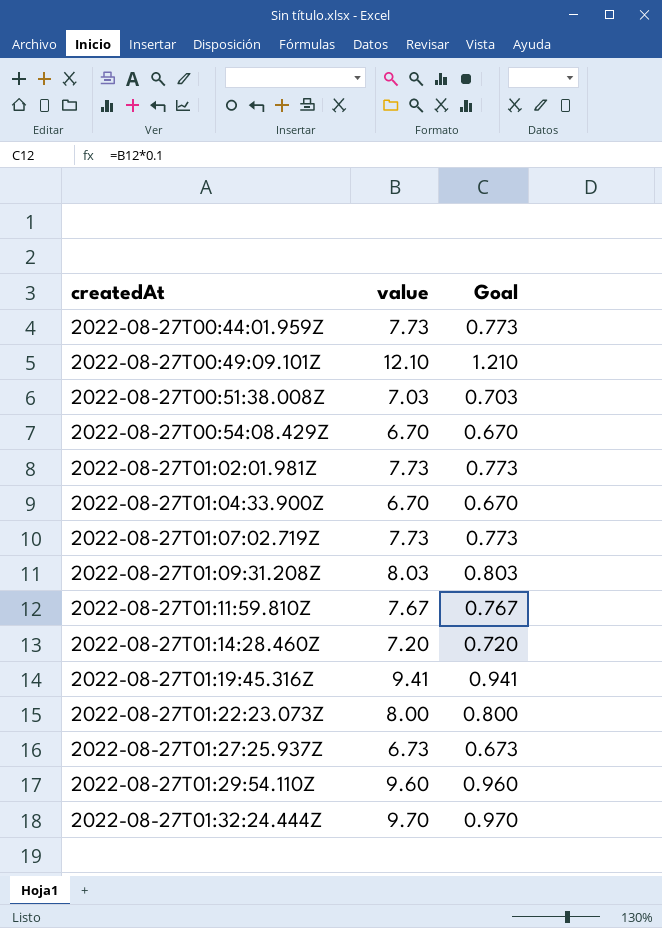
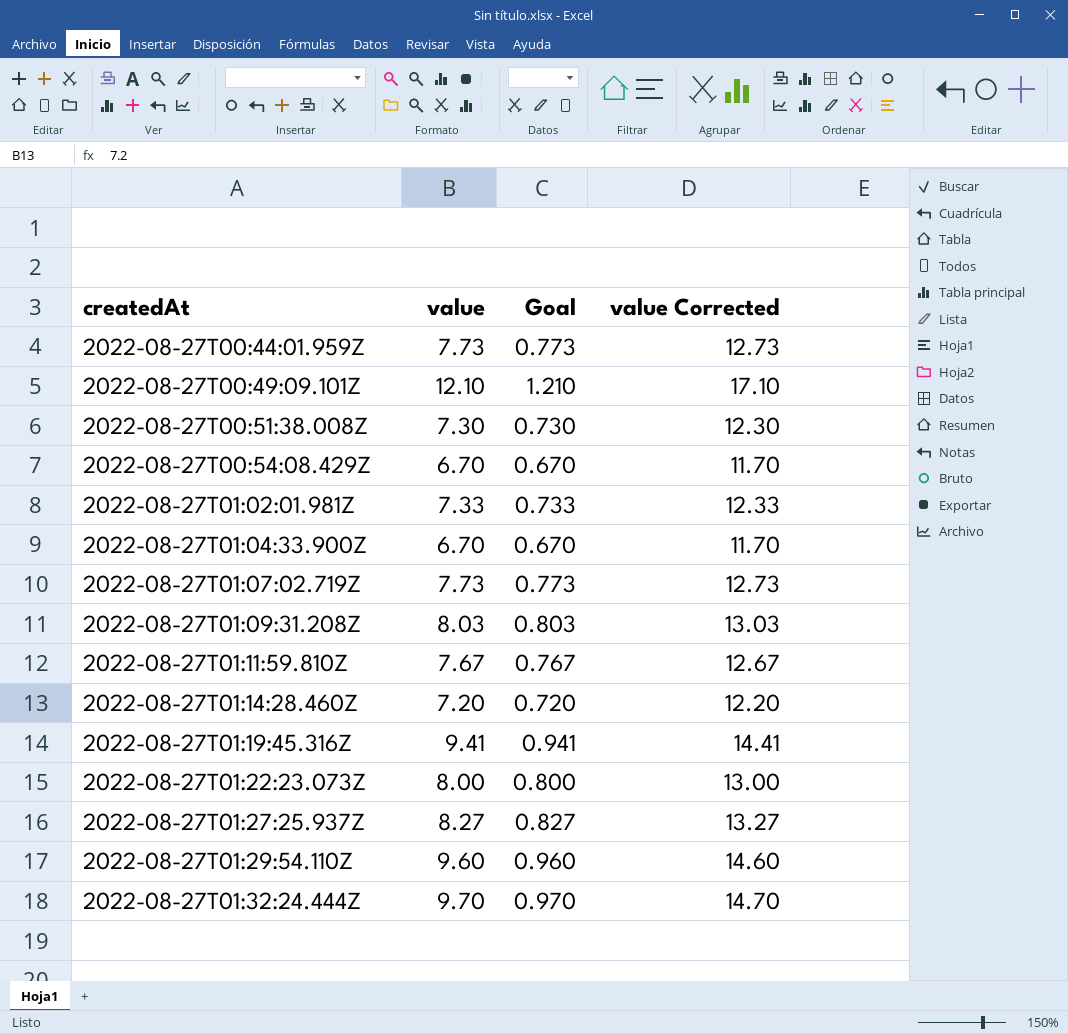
column value Corrected | formula: none -> [value] + 5
2022-08-27T00:51:38.008Z | value: 7.03 -> 7.30
2022-08-27T00:51:38.008Z | Goal: 0.703 -> 0.730
2022-08-27T01:02:01.981Z | value: 7.73 -> 7.33
2022-08-27T01:02:01.981Z | Goal: 0.773 -> 0.733
2022-08-27T01:27:25.937Z | value: 6.73 -> 8.27
2022-08-27T01:27:25.937Z | Goal: 0.673 -> 0.827

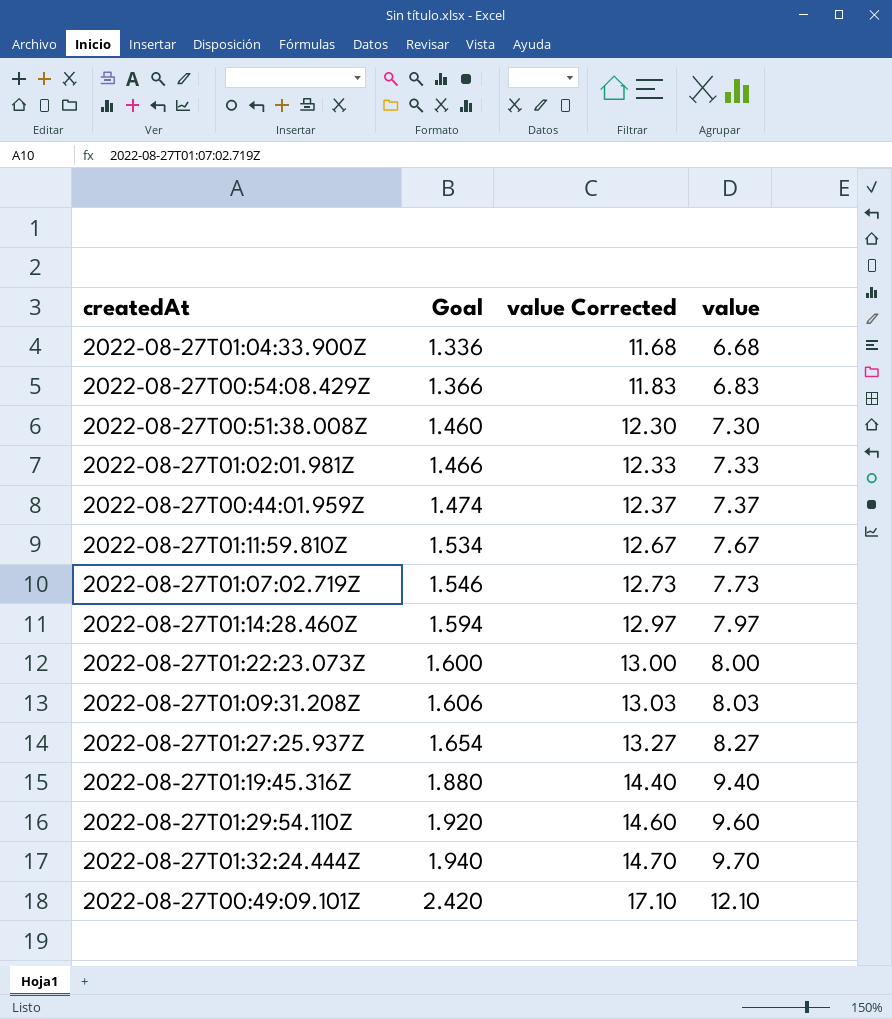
row order: createdAt ascending -> Goal ascending
column Goal | formula: [value] * 0.1 -> [value] * 0.2
column value | position: 2 -> 4
2022-08-27T01:04:33.900Z | value Corrected: 11.70 -> 11.68
2022-08-27T01:04:33.900Z | value: 6.70 -> 6.68
2022-08-27T00:54:08.429Z | value Corrected: 11.70 -> 11.83
2022-08-27T00:54:08.429Z | value: 6.70 -> 6.83
2022-08-27T00:44:01.959Z | value Corrected: 12.73 -> 12.37
2022-08-27T00:44:01.959Z | value: 7.73 -> 7.37
2022-08-27T01:14:28.460Z | value Corrected: 12.20 -> 12.97
2022-08-27T01:14:28.460Z | value: 7.20 -> 7.97
2022-08-27T01:19:45.316Z | value Corrected: 14.41 -> 14.40
2022-08-27T01:19:45.316Z | value: 9.41 -> 9.40

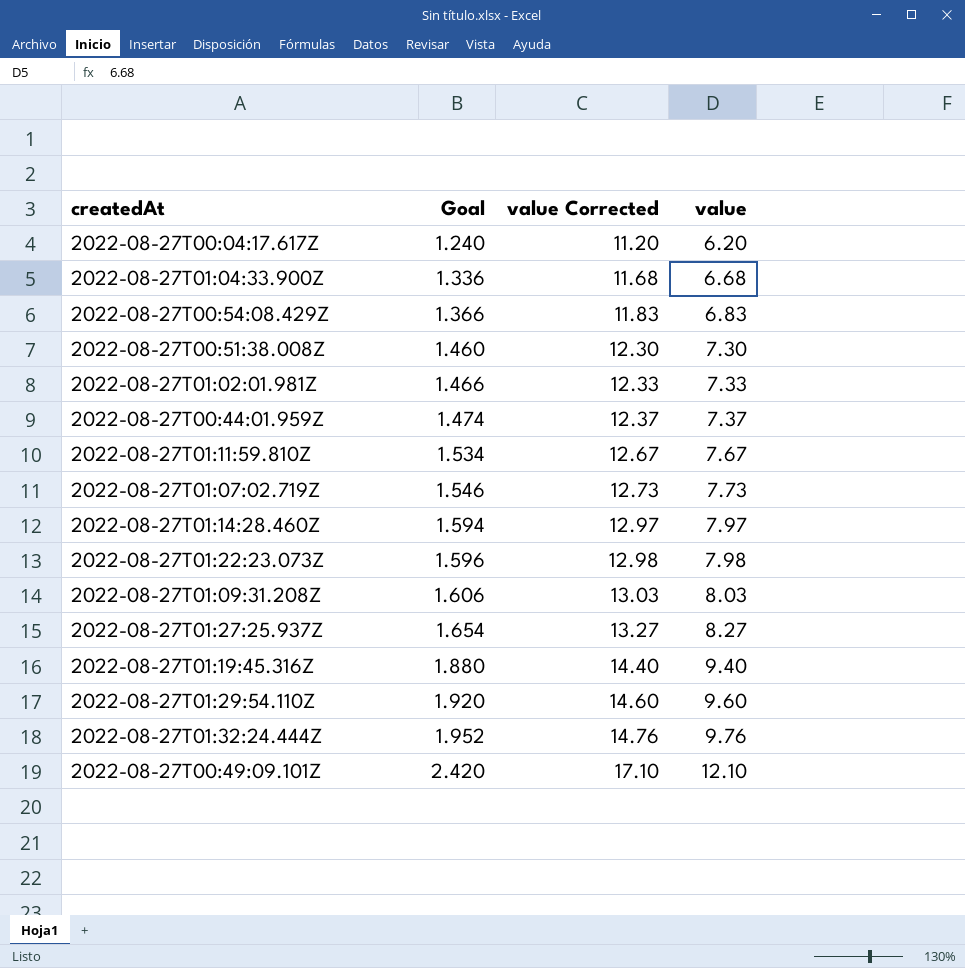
row 2022-08-27T00:04:17.617Z: none -> 1.240 | 11.20 | 6.20
2022-08-27T01:22:23.073Z | Goal: 1.600 -> 1.596
2022-08-27T01:22:23.073Z | value Corrected: 13.00 -> 12.98
2022-08-27T01:22:23.073Z | value: 8.00 -> 7.98
2022-08-27T01:32:24.444Z | Goal: 1.940 -> 1.952
2022-08-27T01:32:24.444Z | value Corrected: 14.70 -> 14.76
2022-08-27T01:32:24.444Z | value: 9.70 -> 9.76

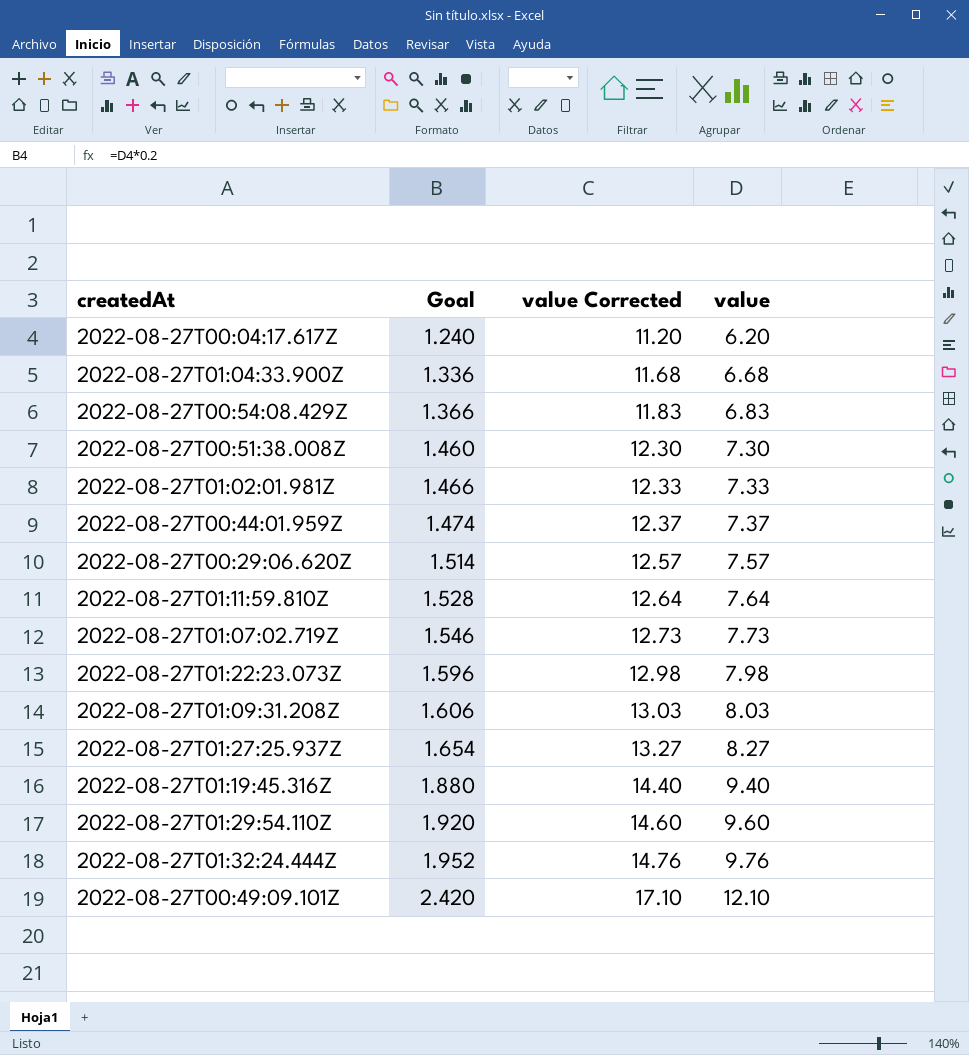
row 2022-08-27T01:14:28.460Z: 1.594 | 12.97 | 7.97 -> none
row 2022-08-27T00:29:06.620Z: none -> 1.514 | 12.57 | 7.57
2022-08-27T01:11:59.810Z | Goal: 1.534 -> 1.528
2022-08-27T01:11:59.810Z | value Corrected: 12.67 -> 12.64
2022-08-27T01:11:59.810Z | value: 7.67 -> 7.64

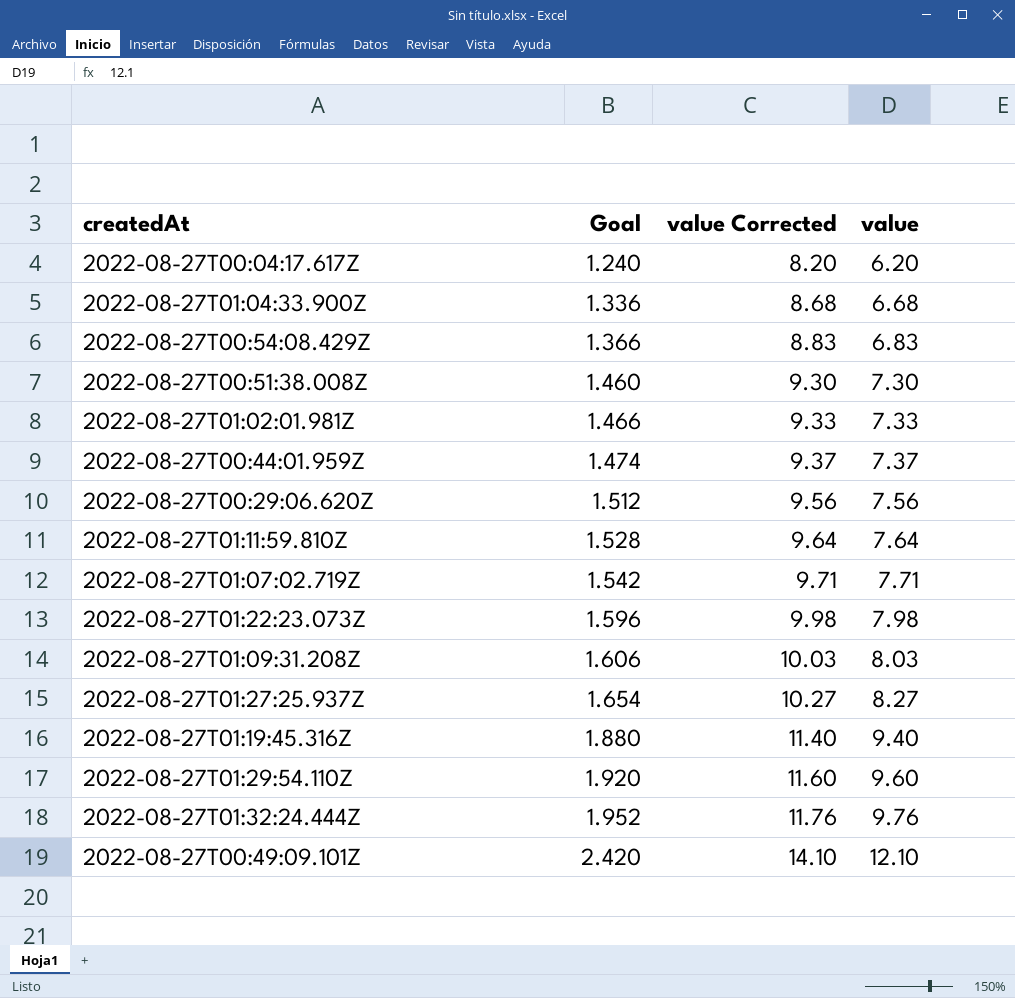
column value Corrected | formula: [value] + 5 -> [value] + 2
2022-08-27T00:29:06.620Z | Goal: 1.514 -> 1.512
2022-08-27T00:29:06.620Z | value: 7.57 -> 7.56
2022-08-27T01:07:02.719Z | Goal: 1.546 -> 1.542
2022-08-27T01:07:02.719Z | value: 7.73 -> 7.71

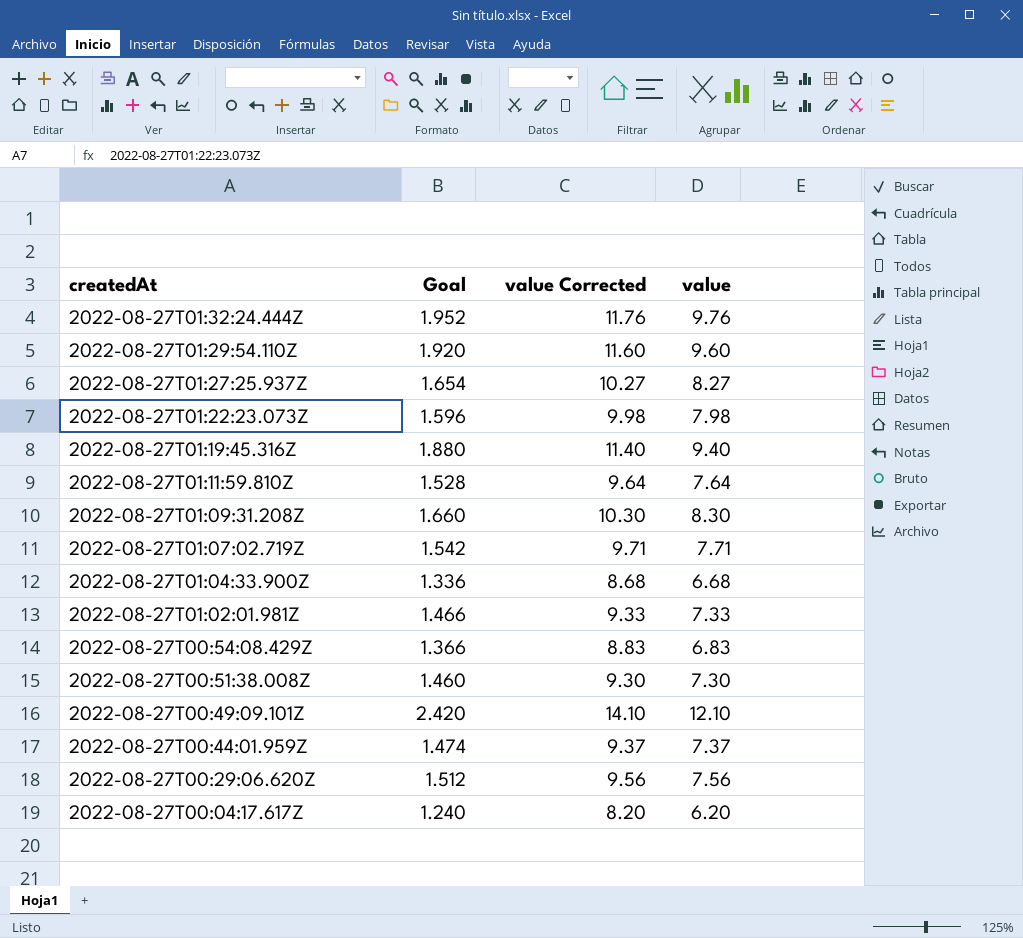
row order: Goal ascending -> createdAt descending
2022-08-27T01:09:31.208Z | Goal: 1.606 -> 1.660
2022-08-27T01:09:31.208Z | value Corrected: 10.03 -> 10.30
2022-08-27T01:09:31.208Z | value: 8.03 -> 8.30

